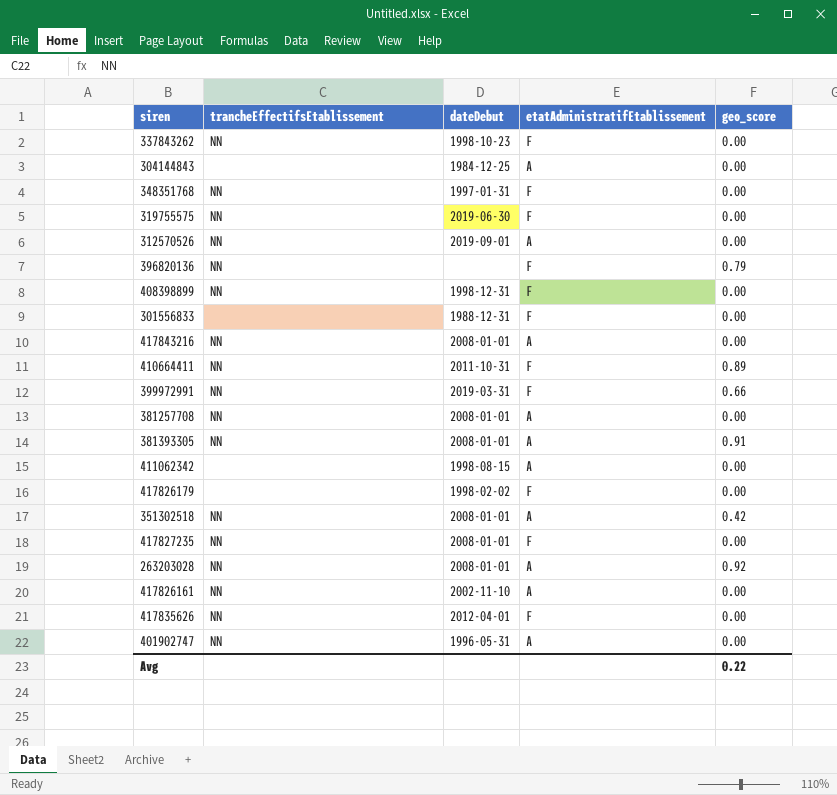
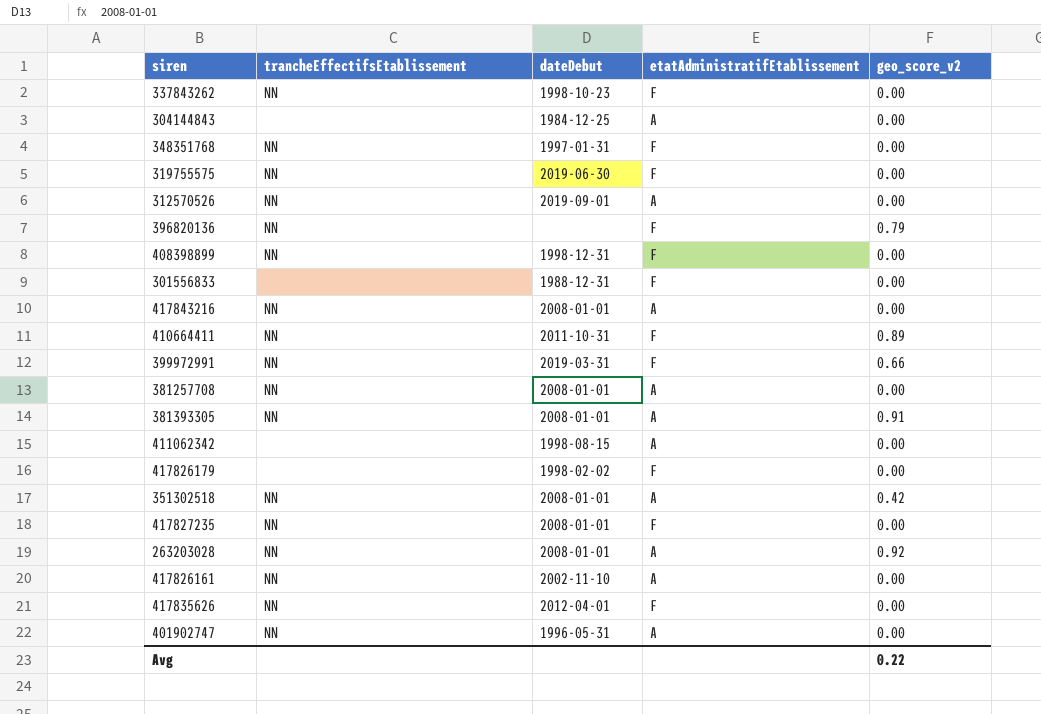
column name: geo_score -> geo_score_v2

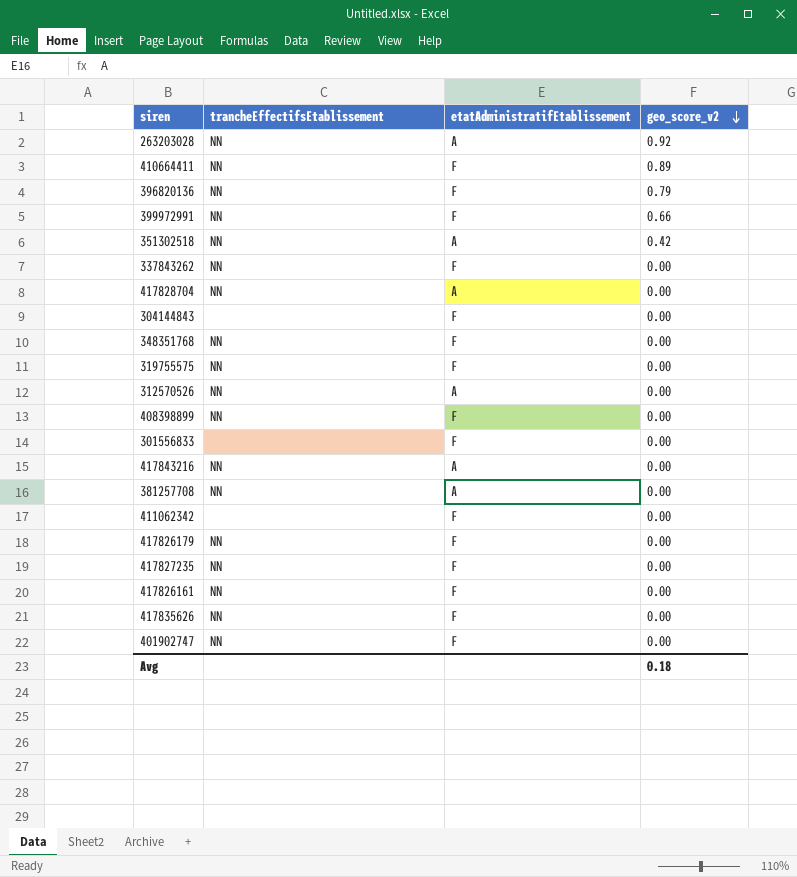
row order: none -> geo_score_v2 descending
column dateDebut | position: 3 -> none
row 381393305: NN | 2008-01-01 | A | 0.91 -> none
row 417828704: none -> NN | A | 0.00
304144843 | etatAdministratifEtablissement: A -> F
411062342 | etatAdministratifEtablissement: A -> F
417826179 | trancheEffectifsEtablissement: none -> NN
417826161 | etatAdministratifEtablissement: A -> F
401902747 | etatAdministratifEtablissement: A -> F
Avg | geo_score_v2: 0.22 -> 0.18

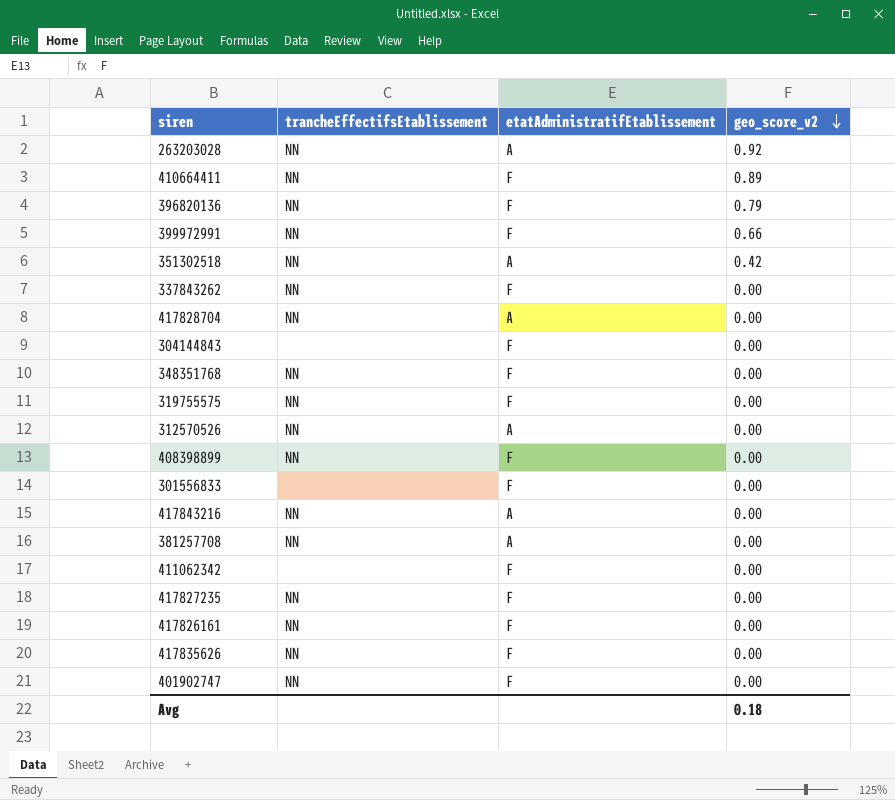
row 417826179: NN | F | 0.00 -> none

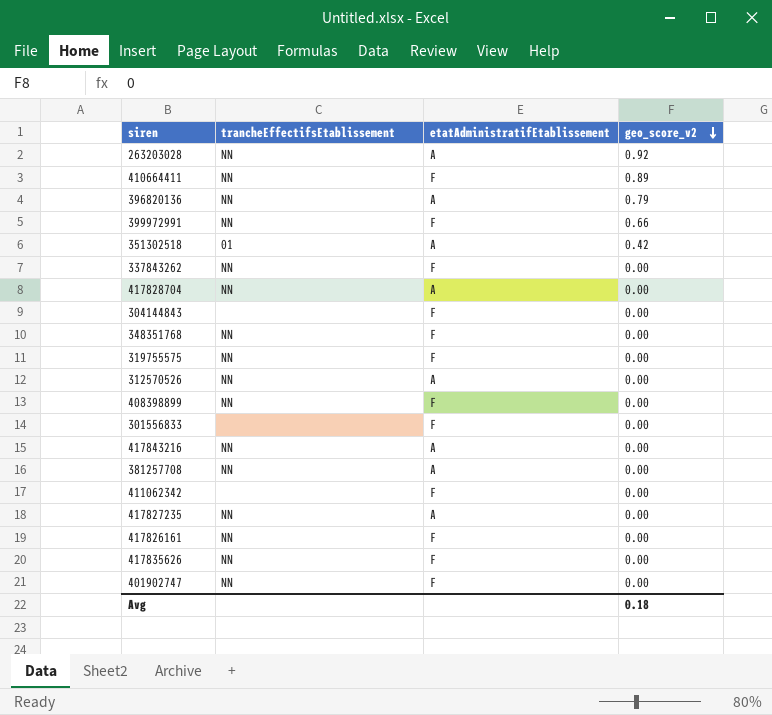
396820136 | etatAdministratifEtablissement: F -> A
351302518 | trancheEffectifsEtablissement: NN -> 01
417827235 | etatAdministratifEtablissement: F -> A

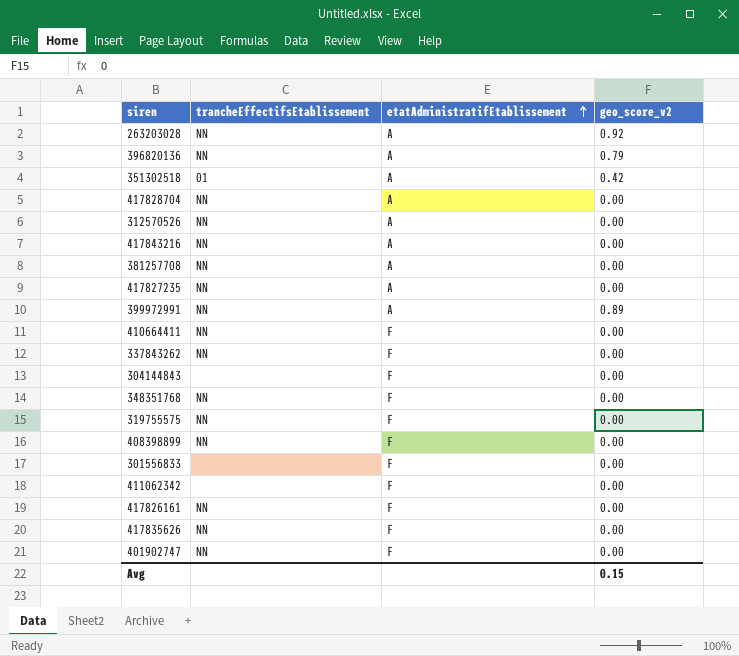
row order: geo_score_v2 descending -> etatAdministratifEtablissement ascending
399972991 | etatAdministratifEtablissement: F -> A
399972991 | geo_score_v2: 0.66 -> 0.89
410664411 | geo_score_v2: 0.89 -> 0.00
Avg | geo_score_v2: 0.18 -> 0.15

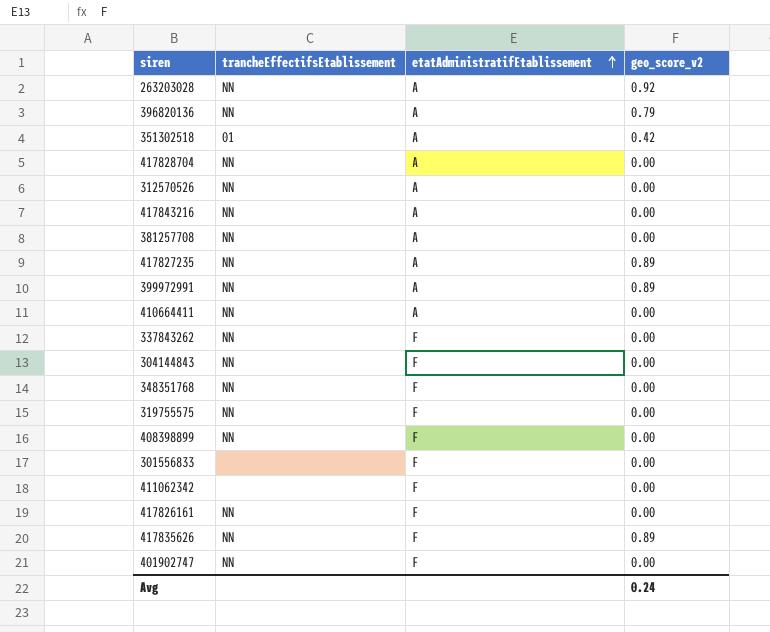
417827235 | geo_score_v2: 0.00 -> 0.89
410664411 | etatAdministratifEtablissement: F -> A
304144843 | trancheEffectifsEtablissement: none -> NN
417835626 | geo_score_v2: 0.00 -> 0.89
Avg | geo_score_v2: 0.15 -> 0.24

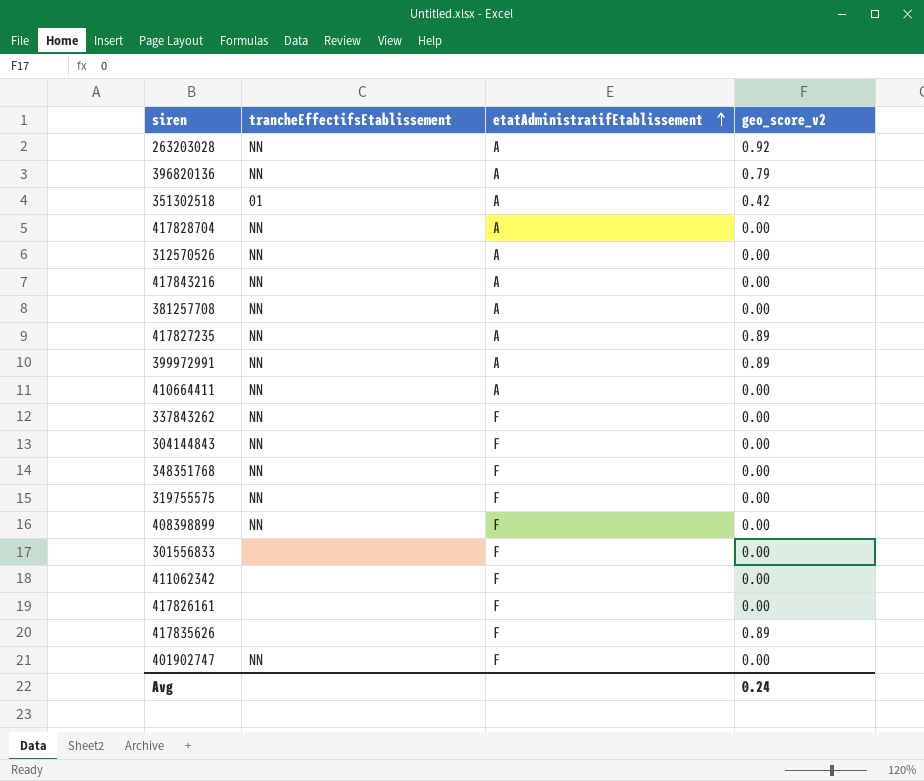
417826161 | trancheEffectifsEtablissement: NN -> none
417835626 | trancheEffectifsEtablissement: NN -> none

